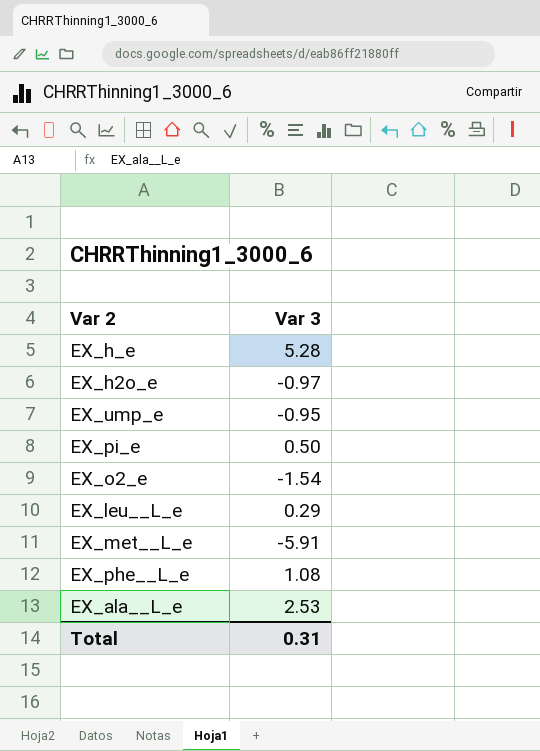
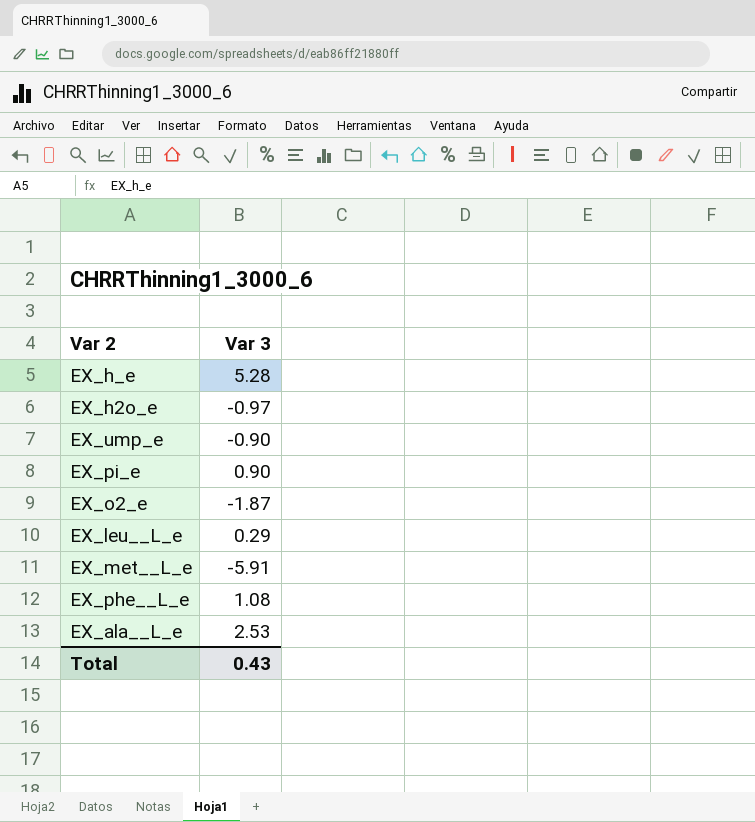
EX_ump_e | Var 3: -0.95 -> -0.90
EX_pi_e | Var 3: 0.50 -> 0.90
EX_o2_e | Var 3: -1.54 -> -1.87
Total | Var 3: 0.31 -> 0.43

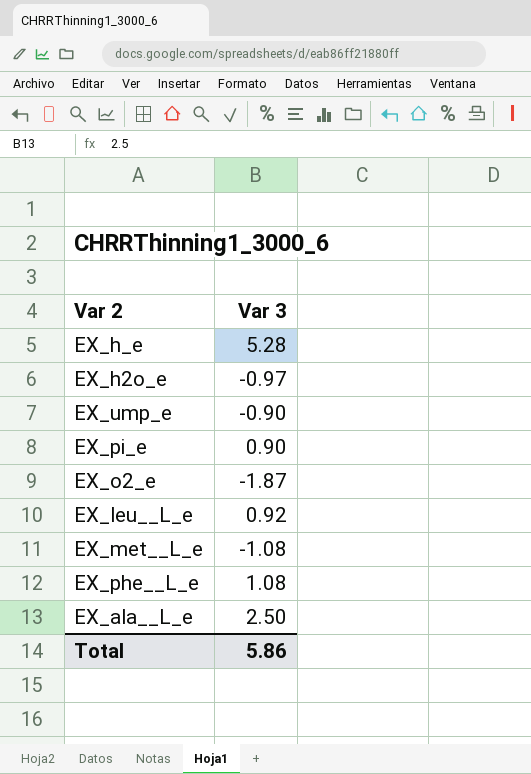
EX_leu__L_e | Var 3: 0.29 -> 0.92
EX_met__L_e | Var 3: -5.91 -> -1.08
EX_ala__L_e | Var 3: 2.53 -> 2.50
Total | Var 3: 0.43 -> 5.86

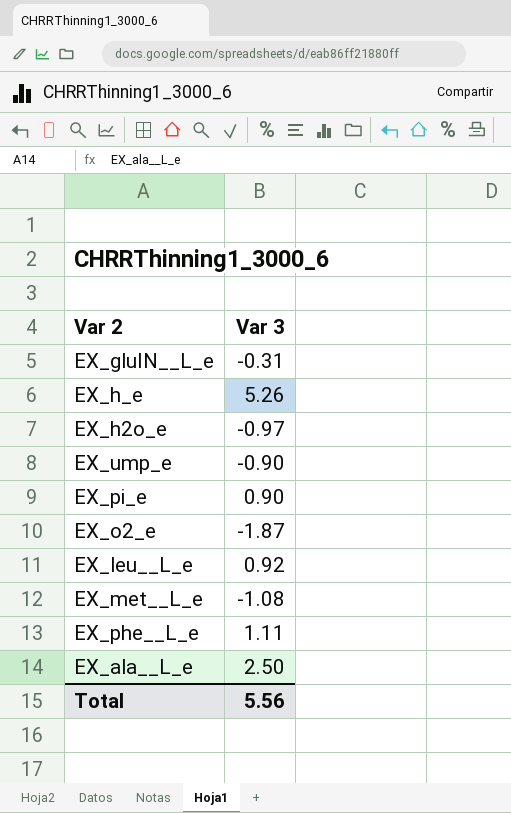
row EX_gluIN__L_e: none -> -0.31
EX_h_e | Var 3: 5.28 -> 5.26
EX_phe__L_e | Var 3: 1.08 -> 1.11
Total | Var 3: 5.86 -> 5.56

